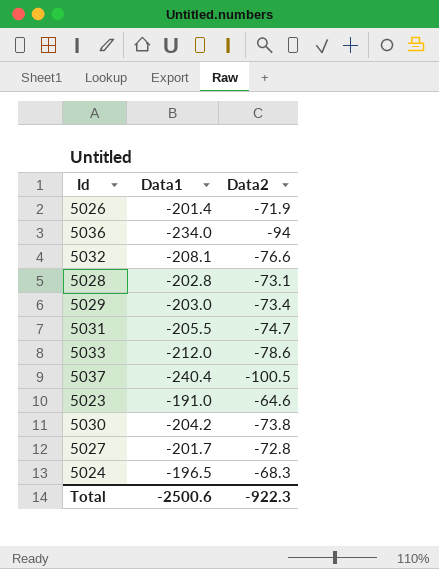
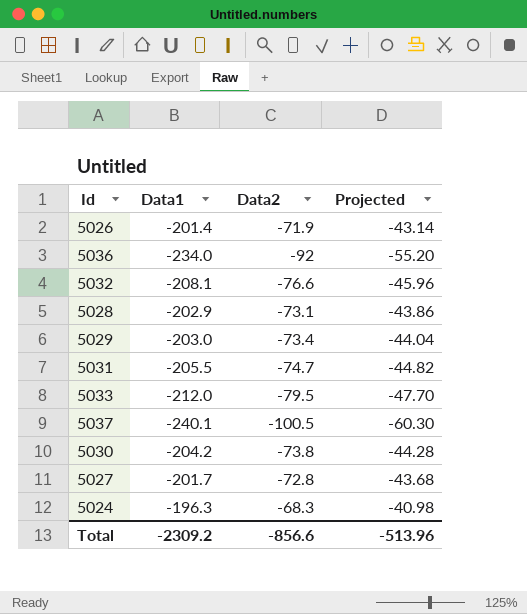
column Projected | formula: none -> [Data2] * 0.6
row 5023: -191.0 | -64.6 -> none
5036 | Data2: -94 -> -92
5028 | Data1: -202.8 -> -202.9
5033 | Data2: -78.6 -> -79.5
5037 | Data1: -240.4 -> -240.1
5024 | Data1: -196.5 -> -196.3
Total | Data1: -2500.6 -> -2309.2
Total | Data2: -922.3 -> -856.6

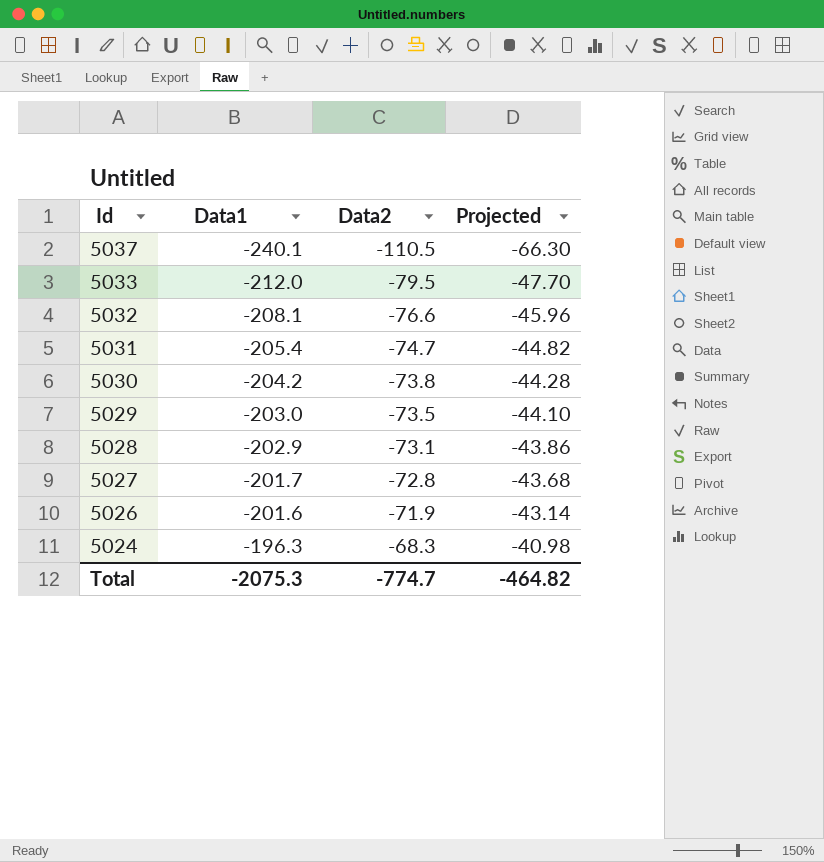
row order: none -> Id descending
row 5036: -234.0 | -92 | -55.20 -> none
5037 | Data2: -100.5 -> -110.5
5037 | Projected: -60.30 -> -66.30
5031 | Data1: -205.5 -> -205.4
5029 | Data2: -73.4 -> -73.5
5029 | Projected: -44.04 -> -44.10
5026 | Data1: -201.4 -> -201.6
Total | Data1: -2309.2 -> -2075.3
Total | Data2: -856.6 -> -774.7
Total | Projected: -513.96 -> -464.82

